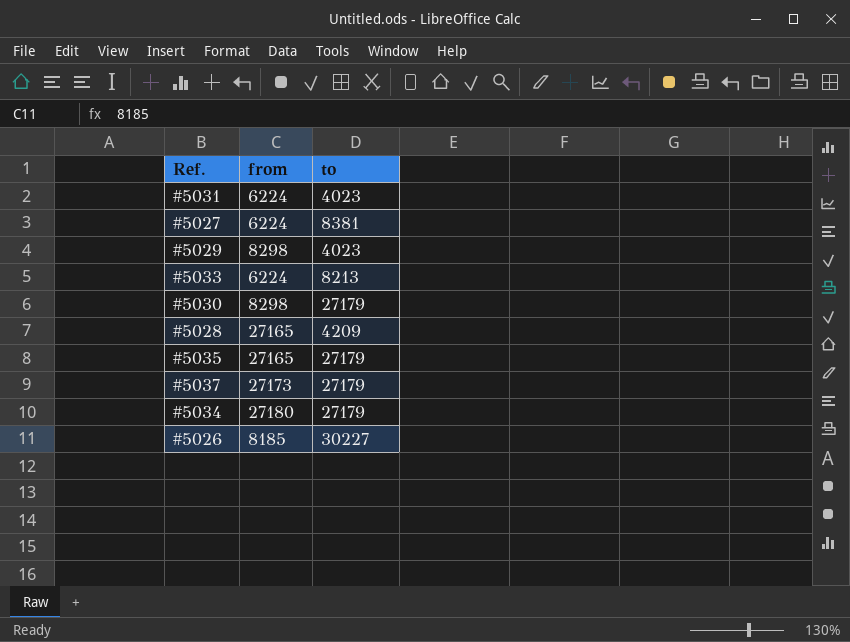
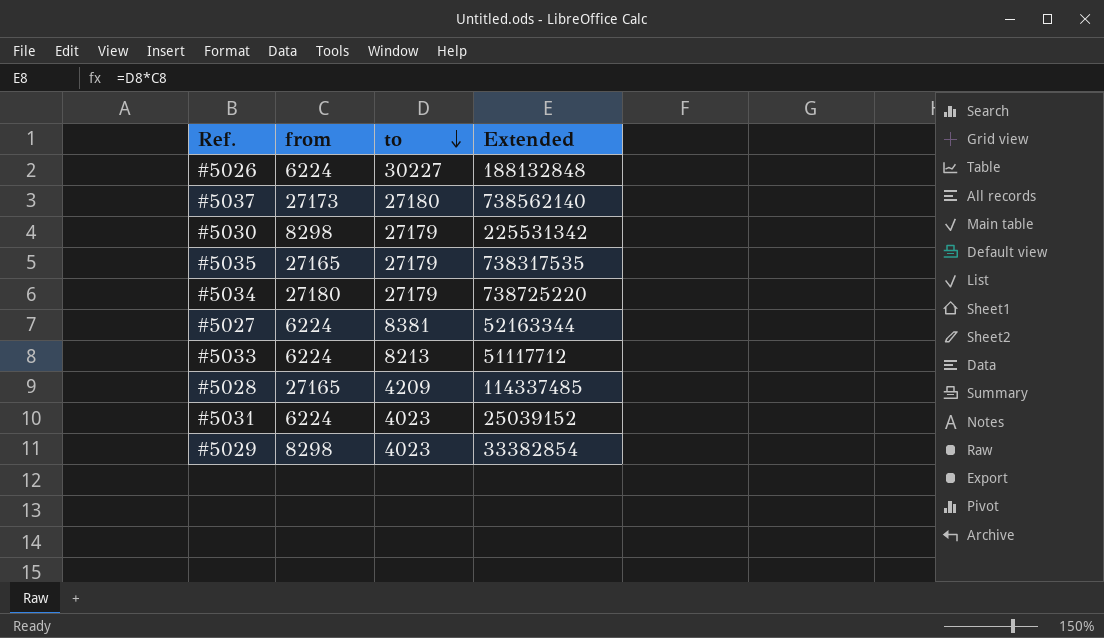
row order: none -> to descending
column Extended | formula: none -> [from] * [to]
#5026 | from: 8185 -> 6224
#5037 | to: 27179 -> 27180

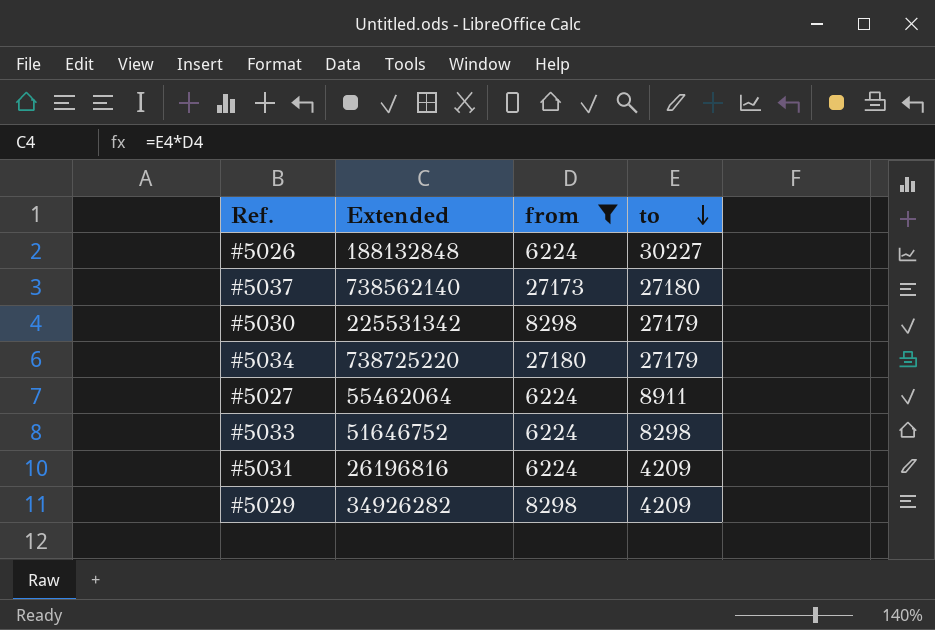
filter: none -> from != 27165
column Extended | position: 4 -> 2
#5027 | Extended: 52163344 -> 55462064
#5027 | to: 8381 -> 8911
#5033 | Extended: 51117712 -> 51646752
#5033 | to: 8213 -> 8298
#5031 | Extended: 25039152 -> 26196816
#5031 | to: 4023 -> 4209
#5029 | Extended: 33382854 -> 34926282
#5029 | to: 4023 -> 4209

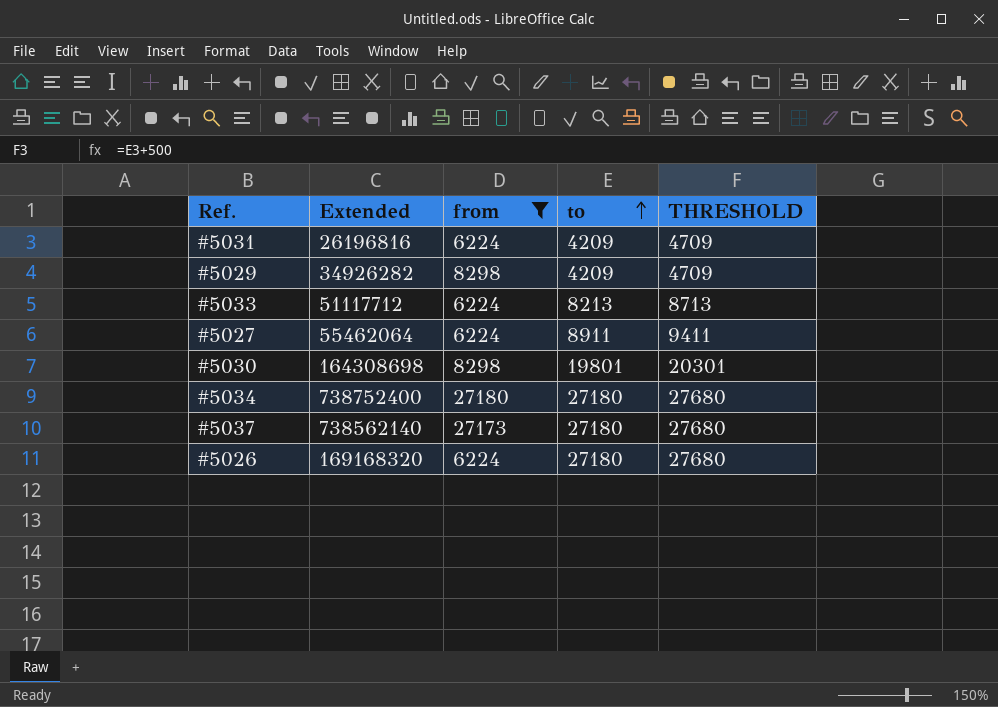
row order: to descending -> to ascending
column THRESHOLD | formula: none -> [to] + 500
#5033 | Extended: 51646752 -> 51117712
#5033 | to: 8298 -> 8213
#5030 | Extended: 225531342 -> 164308698
#5030 | to: 27179 -> 19801
#5034 | Extended: 738725220 -> 738752400
#5034 | to: 27179 -> 27180
#5026 | Extended: 188132848 -> 169168320
#5026 | to: 30227 -> 27180

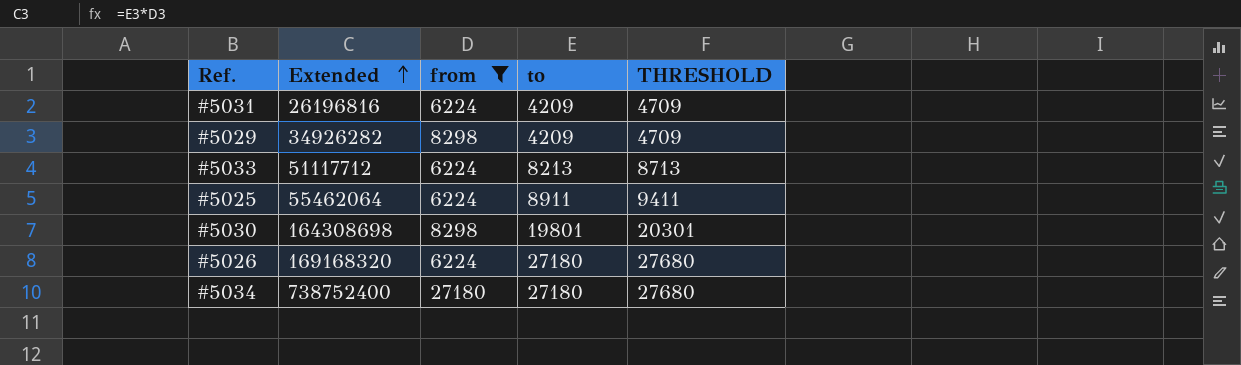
row order: to ascending -> Extended ascending
row #5027: 55462064 | 6224 | 8911 | 9411 -> none
row #5037: 738562140 | 27173 | 27180 | 27680 -> none
row #5025: none -> 55462064 | 6224 | 8911 | 9411

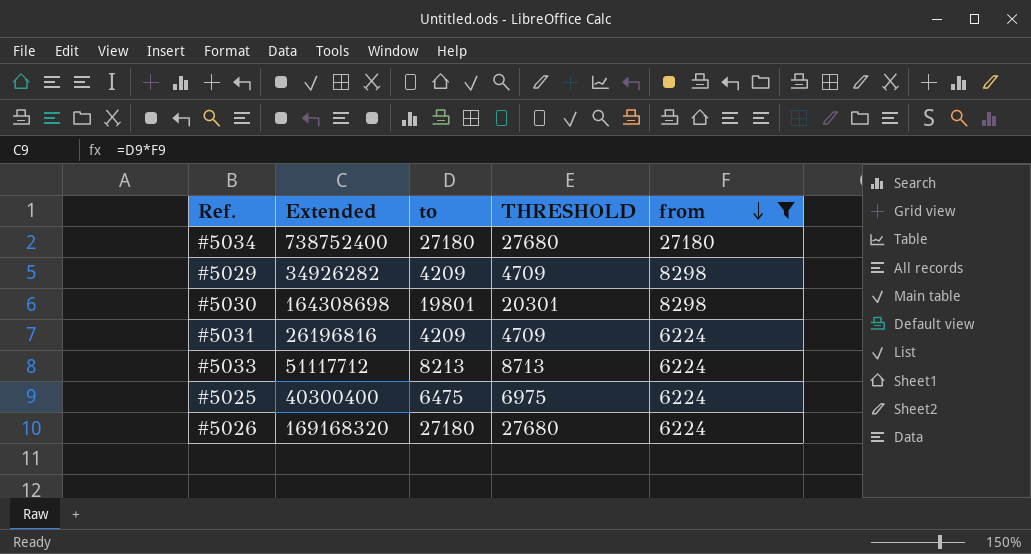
row order: Extended ascending -> from descending
column from | position: 3 -> 5
#5025 | Extended: 55462064 -> 40300400
#5025 | to: 8911 -> 6475
#5025 | THRESHOLD: 9411 -> 6975

